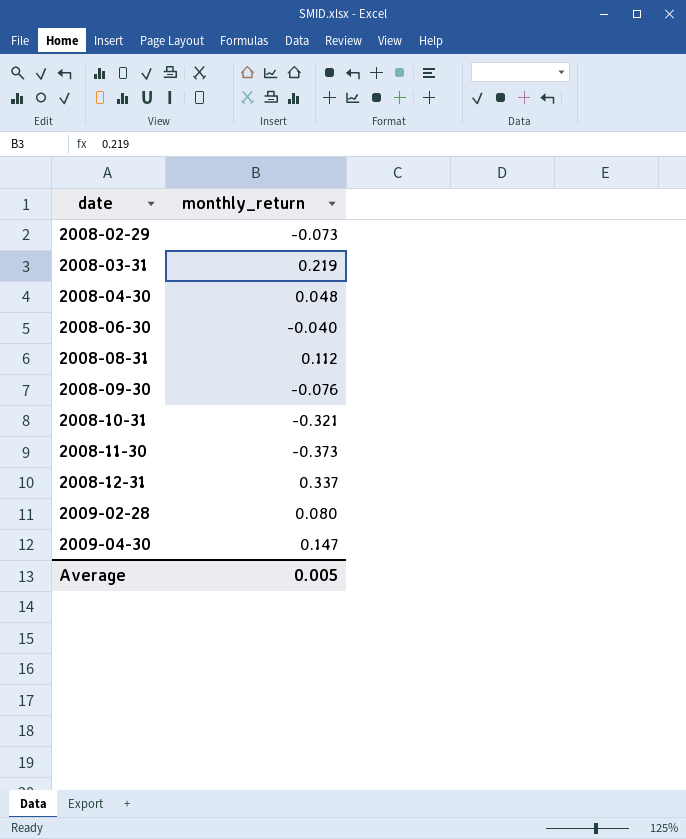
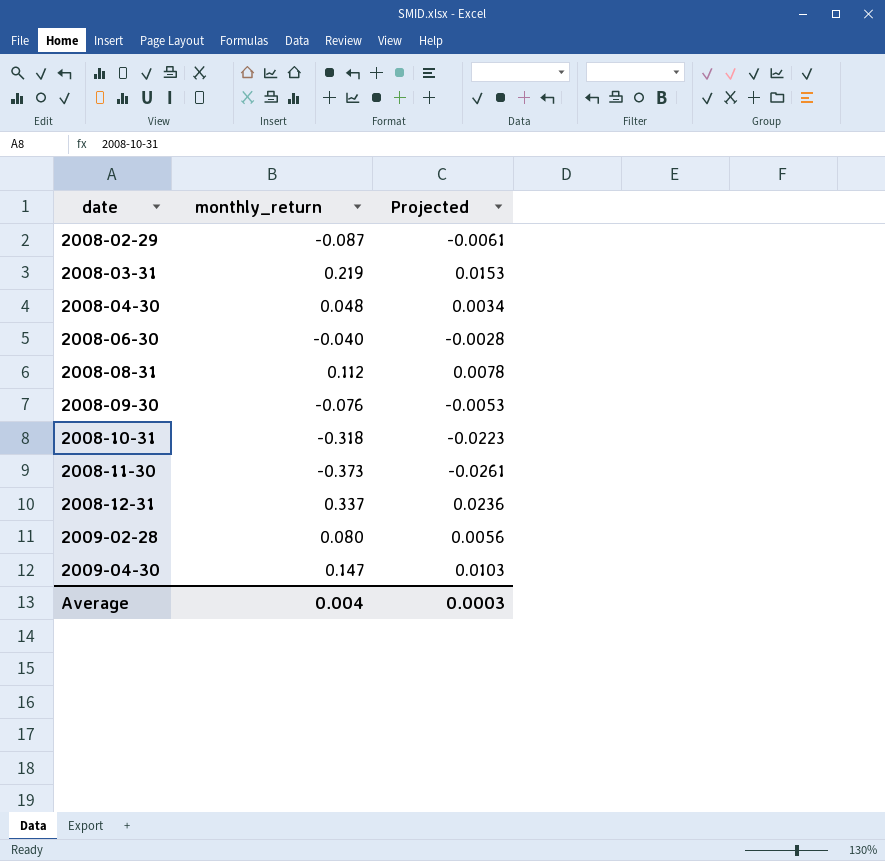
column Projected | formula: none -> [monthly_return] * 0.07
2008-02-29 | monthly_return: -0.073 -> -0.087
2008-10-31 | monthly_return: -0.321 -> -0.318
Average | monthly_return: 0.005 -> 0.004

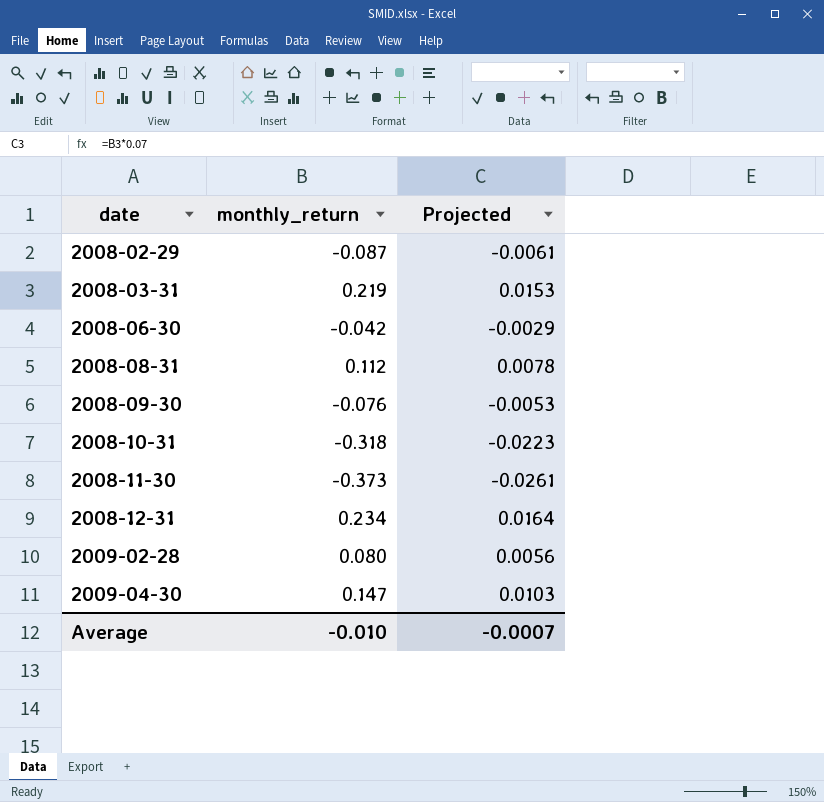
row 2008-04-30: 0.048 | 0.0034 -> none
2008-06-30 | monthly_return: -0.040 -> -0.042
2008-06-30 | Projected: -0.0028 -> -0.0029
2008-12-31 | monthly_return: 0.337 -> 0.234
2008-12-31 | Projected: 0.0236 -> 0.0164
Average | monthly_return: 0.004 -> -0.010
Average | Projected: 0.0003 -> -0.0007

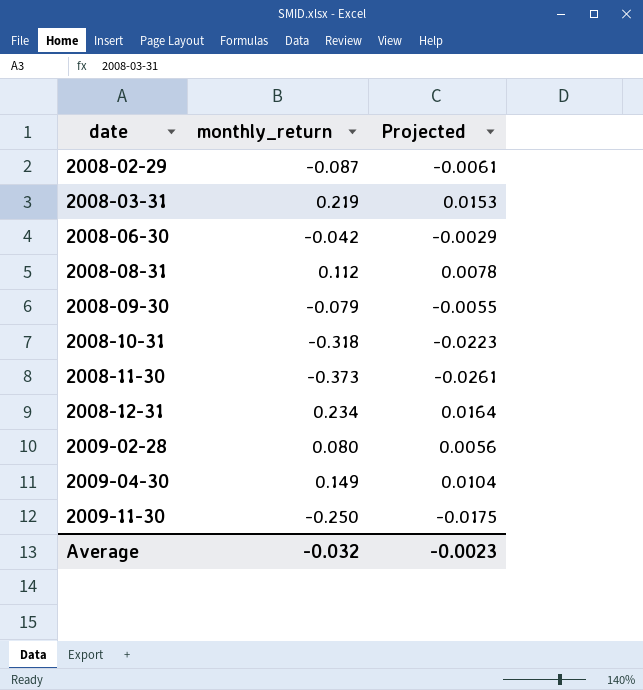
2008-09-30 | monthly_return: -0.076 -> -0.079
2008-09-30 | Projected: -0.0053 -> -0.0055
2009-04-30 | monthly_return: 0.147 -> 0.149
2009-04-30 | Projected: 0.0103 -> 0.0104
row 2009-11-30: none -> -0.250 | -0.0175
Average | monthly_return: -0.010 -> -0.032
Average | Projected: -0.0007 -> -0.0023

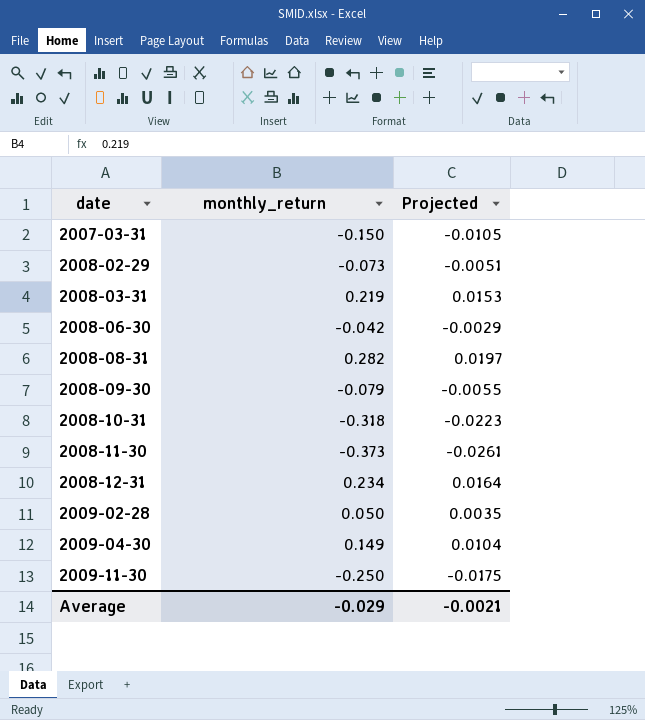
row 2007-03-31: none -> -0.150 | -0.0105
2008-02-29 | monthly_return: -0.087 -> -0.073
2008-02-29 | Projected: -0.0061 -> -0.0051
2008-08-31 | monthly_return: 0.112 -> 0.282
2008-08-31 | Projected: 0.0078 -> 0.0197
2009-02-28 | monthly_return: 0.080 -> 0.050
2009-02-28 | Projected: 0.0056 -> 0.0035
Average | monthly_return: -0.032 -> -0.029
Average | Projected: -0.0023 -> -0.0021

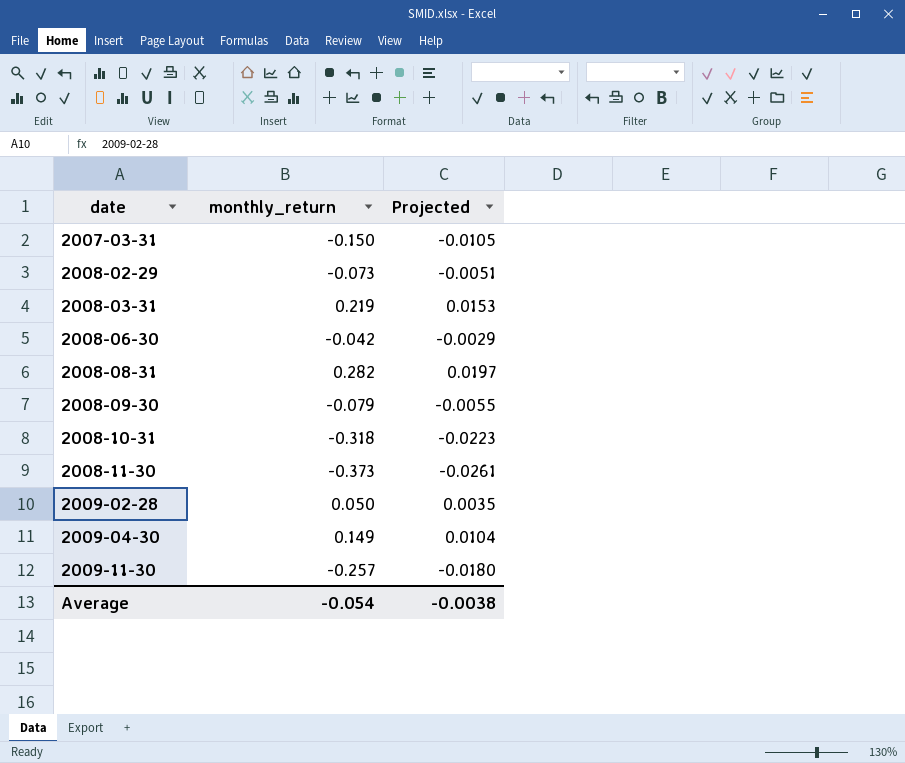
row 2008-12-31: 0.234 | 0.0164 -> none
2009-11-30 | monthly_return: -0.250 -> -0.257
2009-11-30 | Projected: -0.0175 -> -0.0180
Average | monthly_return: -0.029 -> -0.054
Average | Projected: -0.0021 -> -0.0038

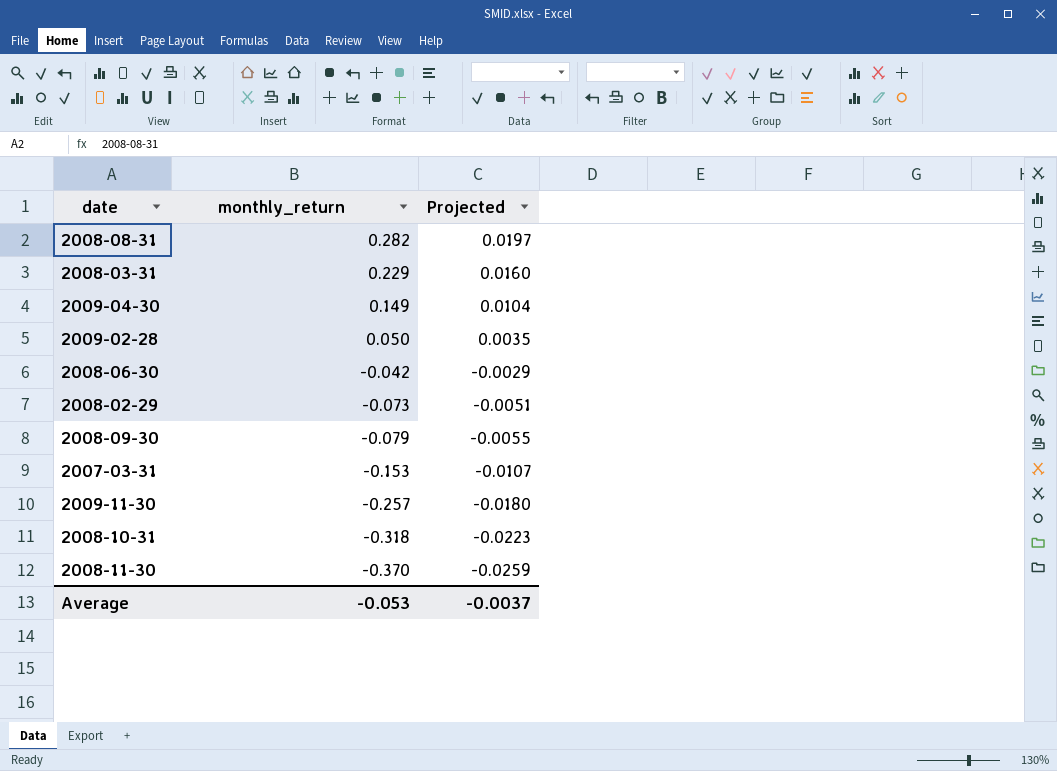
row order: date ascending -> monthly_return descending
2008-03-31 | monthly_return: 0.219 -> 0.229
2008-03-31 | Projected: 0.0153 -> 0.0160
2007-03-31 | monthly_return: -0.150 -> -0.153
2007-03-31 | Projected: -0.0105 -> -0.0107
2008-11-30 | monthly_return: -0.373 -> -0.370
2008-11-30 | Projected: -0.0261 -> -0.0259
Average | monthly_return: -0.054 -> -0.053
Average | Projected: -0.0038 -> -0.0037

